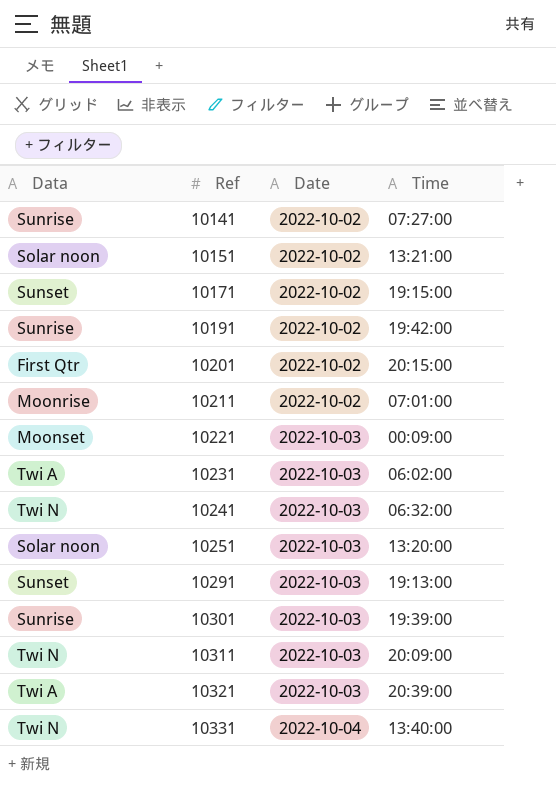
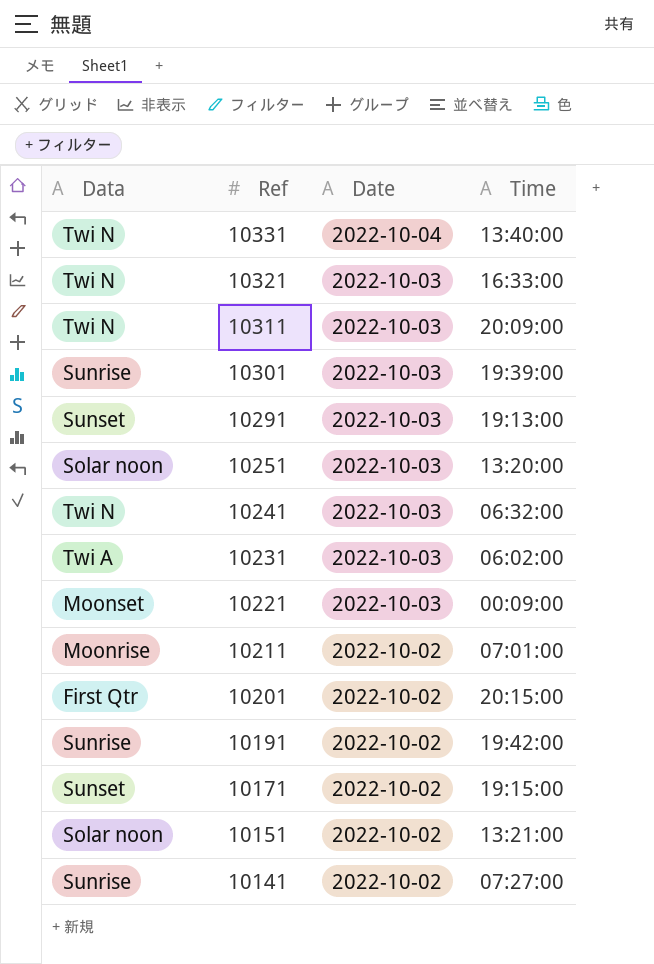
row order: Ref ascending -> Ref descending
10321 | Data: Twi A -> Twi N
10321 | Time: 20:39:00 -> 16:33:00

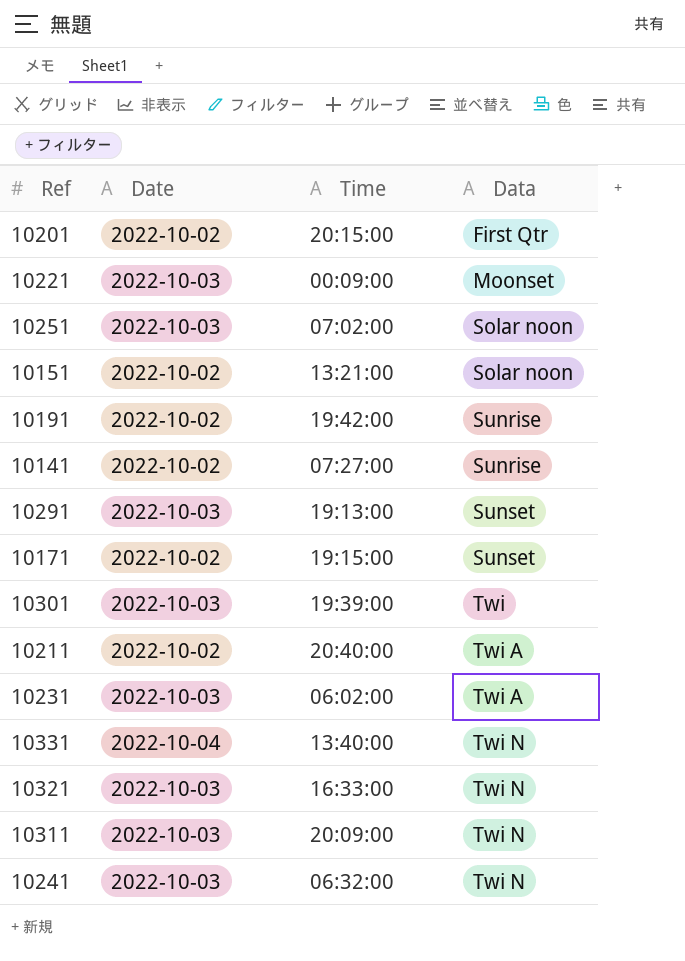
row order: Ref descending -> Data ascending
column Data | position: 1 -> 4
10251 | Time: 13:20:00 -> 07:02:00
10301 | Data: Sunrise -> Twi
10211 | Time: 07:01:00 -> 20:40:00
10211 | Data: Moonrise -> Twi A

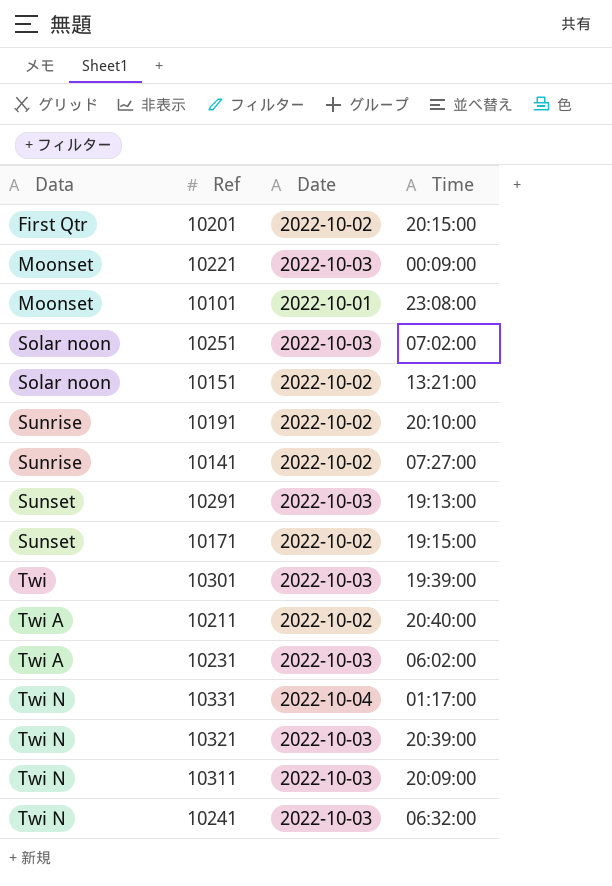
column Data | position: 4 -> 1
row 10101: none -> Moonset | 2022-10-01 | 23:08:00
10191 | Time: 19:42:00 -> 20:10:00
10331 | Time: 13:40:00 -> 01:17:00
10321 | Time: 16:33:00 -> 20:39:00

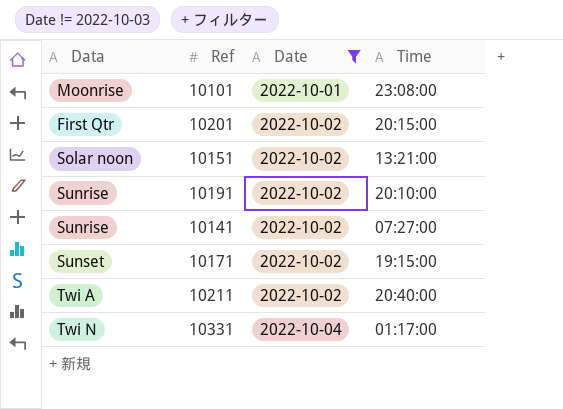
filter: none -> Date != 2022-10-03
row order: Data ascending -> Date ascending
10101 | Data: Moonset -> Moonrise

